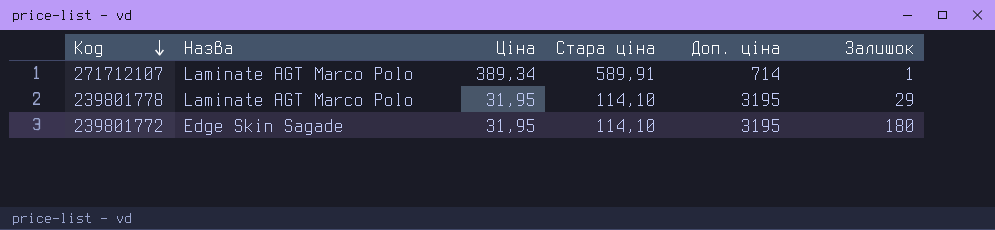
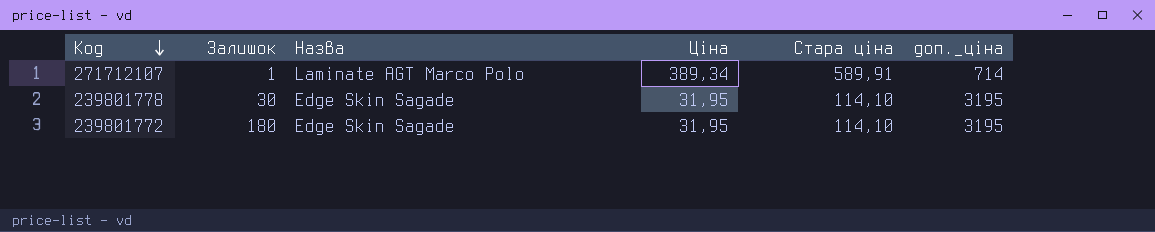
column Залишок | position: 6 -> 2
column name: Доп. ціна -> доп._ціна
239801778 | Залишок: 29 -> 30
239801778 | Назва: Laminate AGT Marco Polo -> Edge Skin Sagade

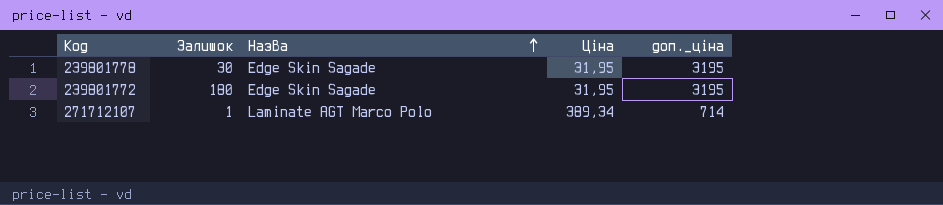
row order: Код descending -> Назва ascending
column Стара ціна | position: 5 -> none

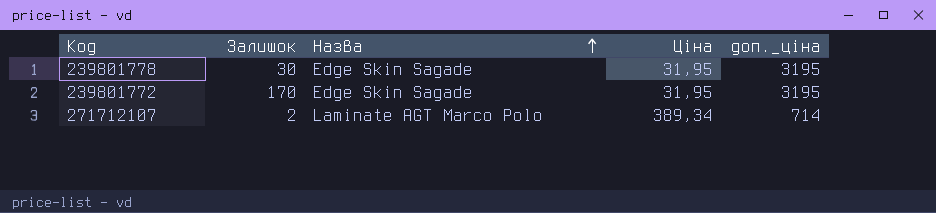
239801772 | Залишок: 180 -> 170
271712107 | Залишок: 1 -> 2

